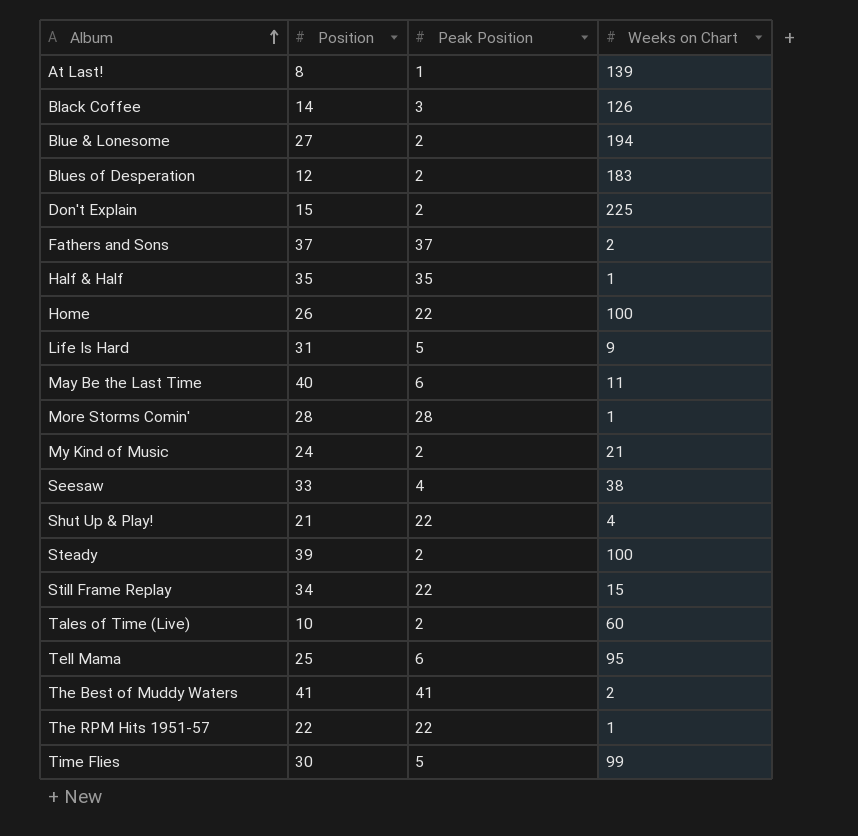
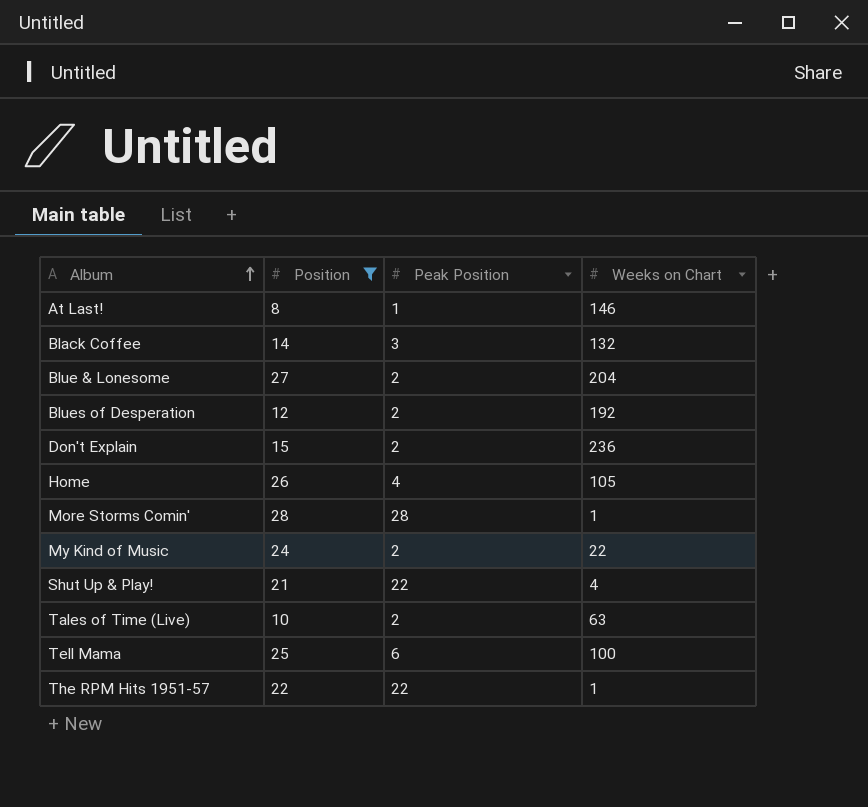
filter: none -> Position <= 28
At Last! | Weeks on Chart: 139 -> 146
Black Coffee | Weeks on Chart: 126 -> 132
Blue & Lonesome | Weeks on Chart: 194 -> 204
Blues of Desperation | Weeks on Chart: 183 -> 192
Don't Explain | Weeks on Chart: 225 -> 236
Home | Peak Position: 22 -> 4
Home | Weeks on Chart: 100 -> 105
My Kind of Music | Weeks on Chart: 21 -> 22
Tales of Time (Live) | Weeks on Chart: 60 -> 63
Tell Mama | Weeks on Chart: 95 -> 100

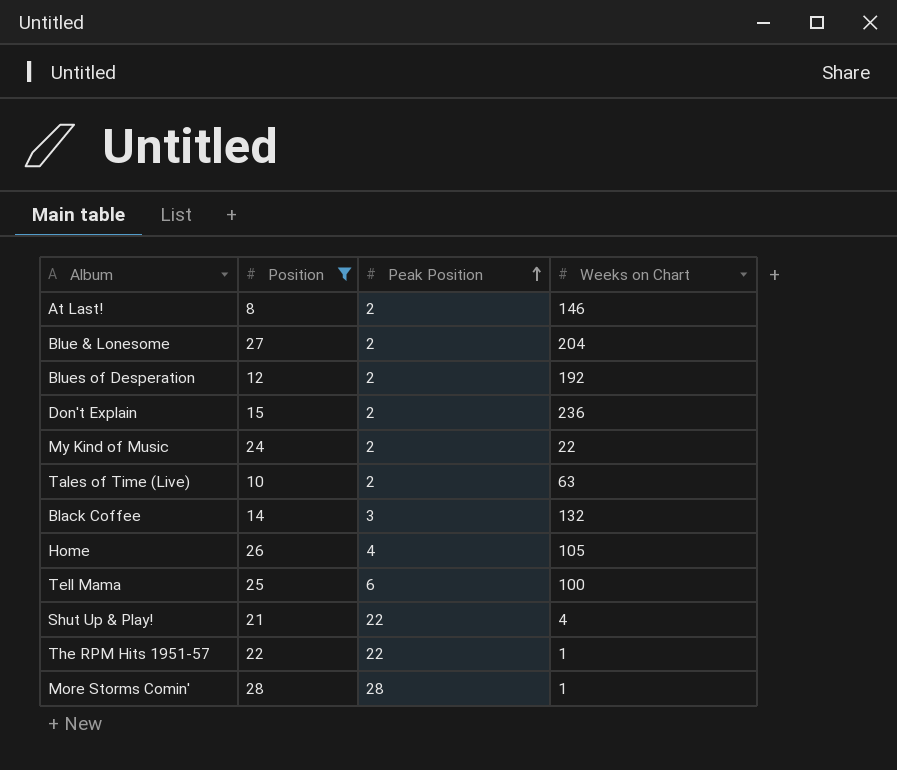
row order: Album ascending -> Peak Position ascending
At Last! | Peak Position: 1 -> 2

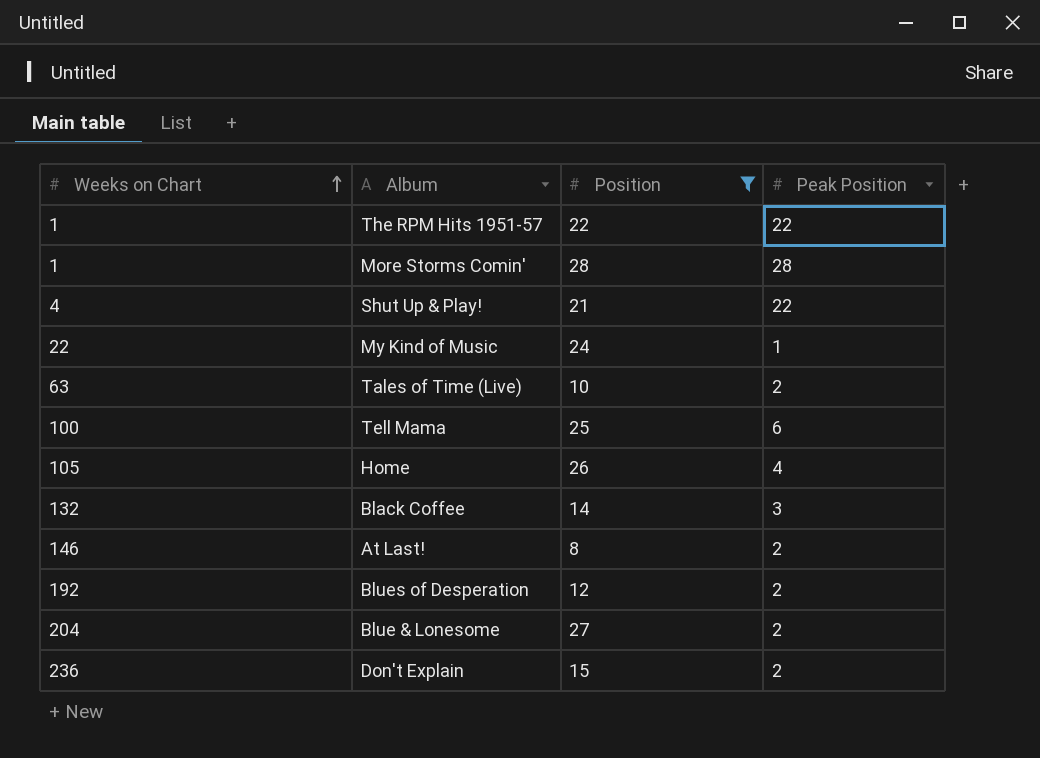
row order: Peak Position ascending -> Weeks on Chart ascending
column Weeks on Chart | position: 4 -> 1
My Kind of Music | Peak Position: 2 -> 1

